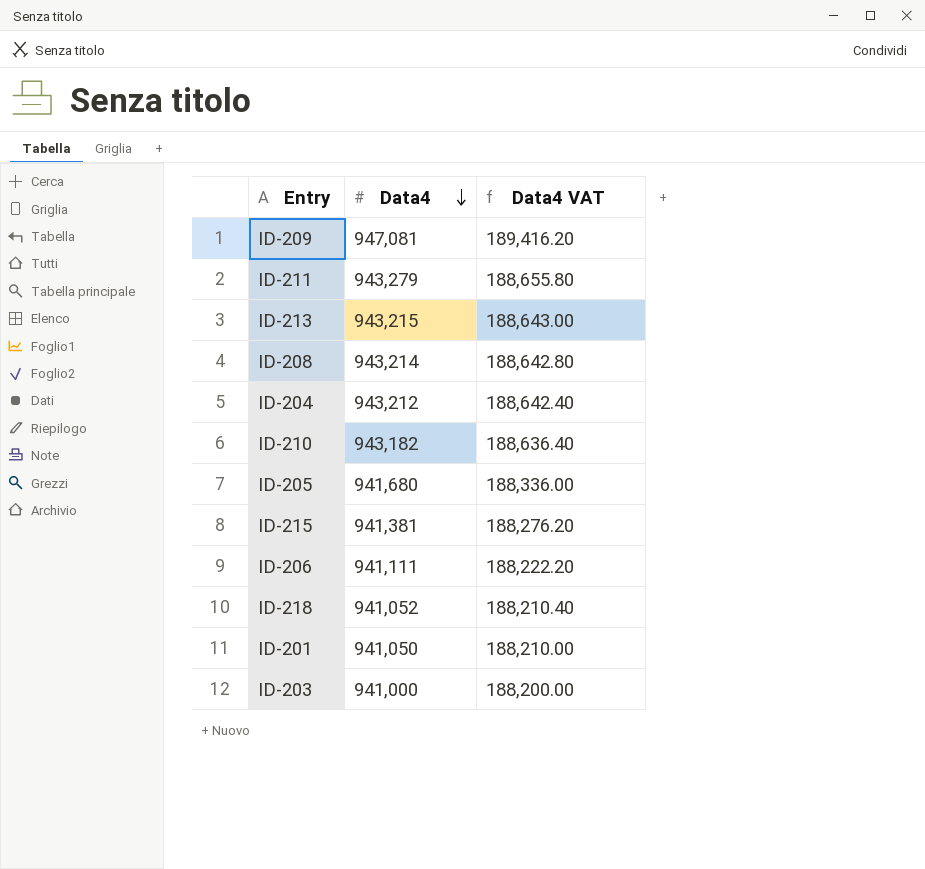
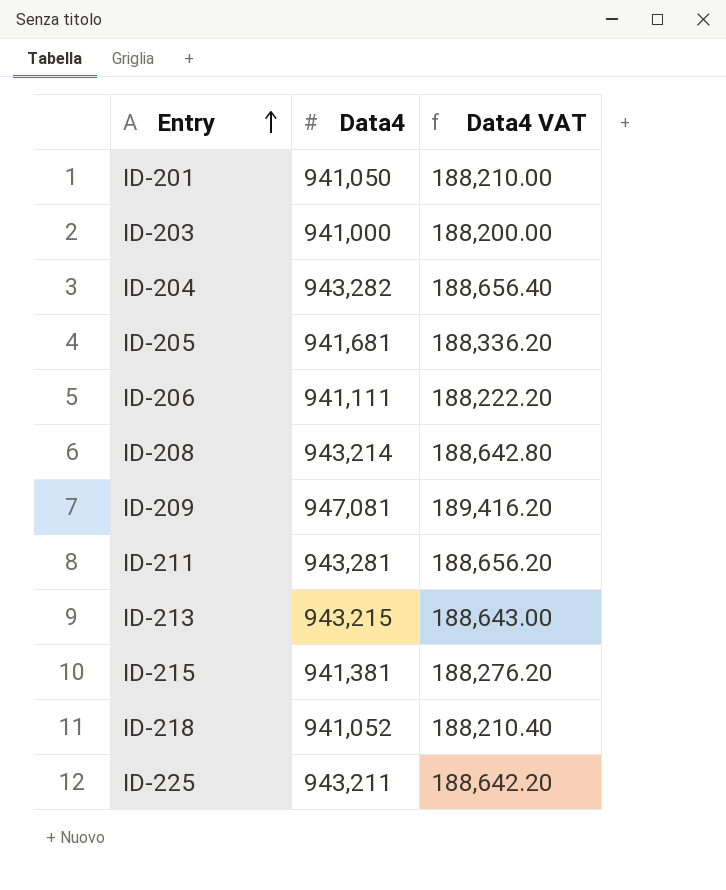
row order: Data4 descending -> Entry ascending
row ID-210: 943,182 | 188,636.40 -> none
ID-204 | Data4: 943,212 -> 943,282
ID-204 | Data4 VAT: 188,642.40 -> 188,656.40
ID-205 | Data4: 941,680 -> 941,681
ID-205 | Data4 VAT: 188,336.00 -> 188,336.20
ID-211 | Data4: 943,279 -> 943,281
ID-211 | Data4 VAT: 188,655.80 -> 188,656.20
row ID-225: none -> 943,211 | 188,642.20

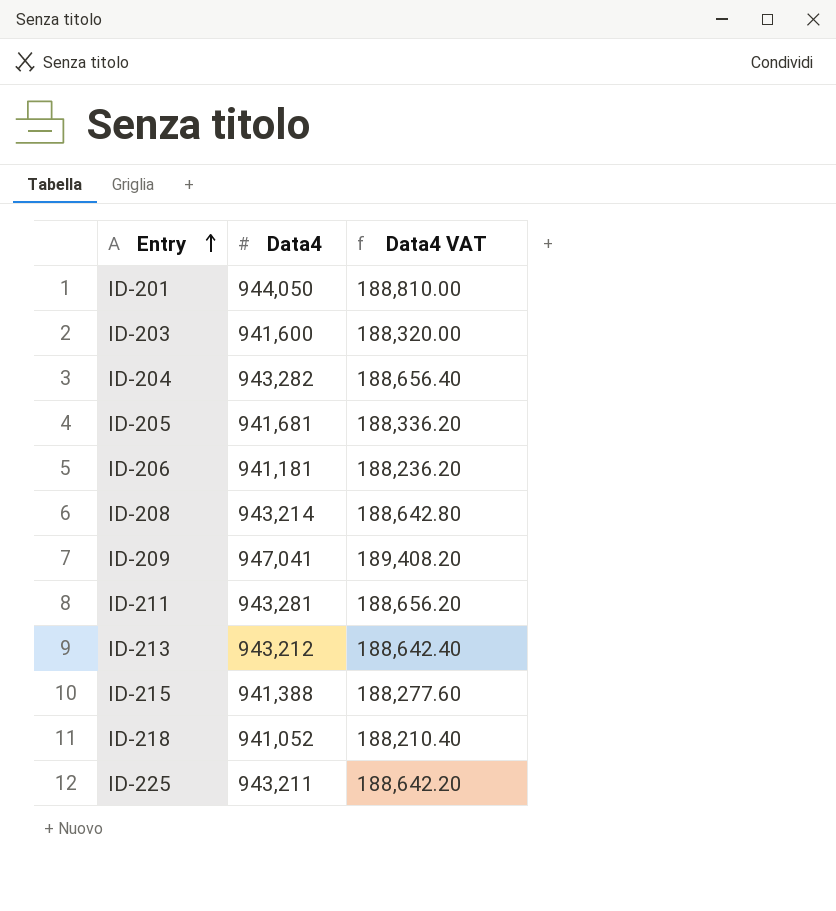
ID-201 | Data4: 941,050 -> 944,050
ID-201 | Data4 VAT: 188,210.00 -> 188,810.00
ID-203 | Data4: 941,000 -> 941,600
ID-203 | Data4 VAT: 188,200.00 -> 188,320.00
ID-206 | Data4: 941,111 -> 941,181
ID-206 | Data4 VAT: 188,222.20 -> 188,236.20
ID-209 | Data4: 947,081 -> 947,041
ID-209 | Data4 VAT: 189,416.20 -> 189,408.20
ID-213 | Data4: 943,215 -> 943,212
ID-213 | Data4 VAT: 188,643.00 -> 188,642.40
ID-215 | Data4: 941,381 -> 941,388
ID-215 | Data4 VAT: 188,276.20 -> 188,277.60

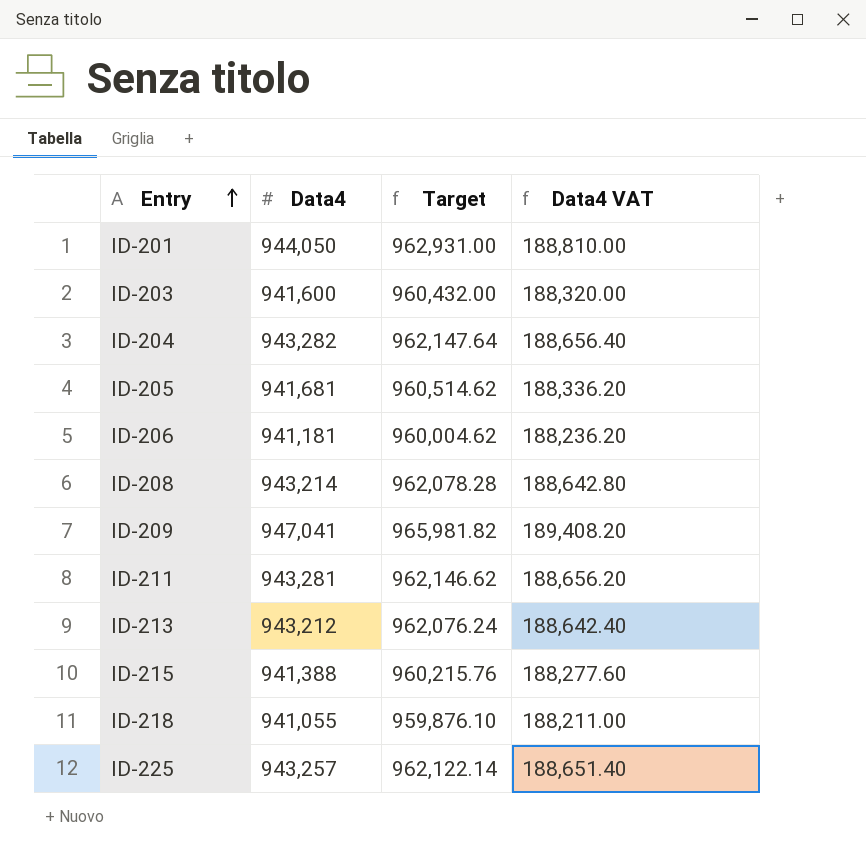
column Target | formula: none -> [Data4] * 1.02
ID-218 | Data4: 941,052 -> 941,055
ID-218 | Data4 VAT: 188,210.40 -> 188,211.00
ID-225 | Data4: 943,211 -> 943,257
ID-225 | Data4 VAT: 188,642.20 -> 188,651.40

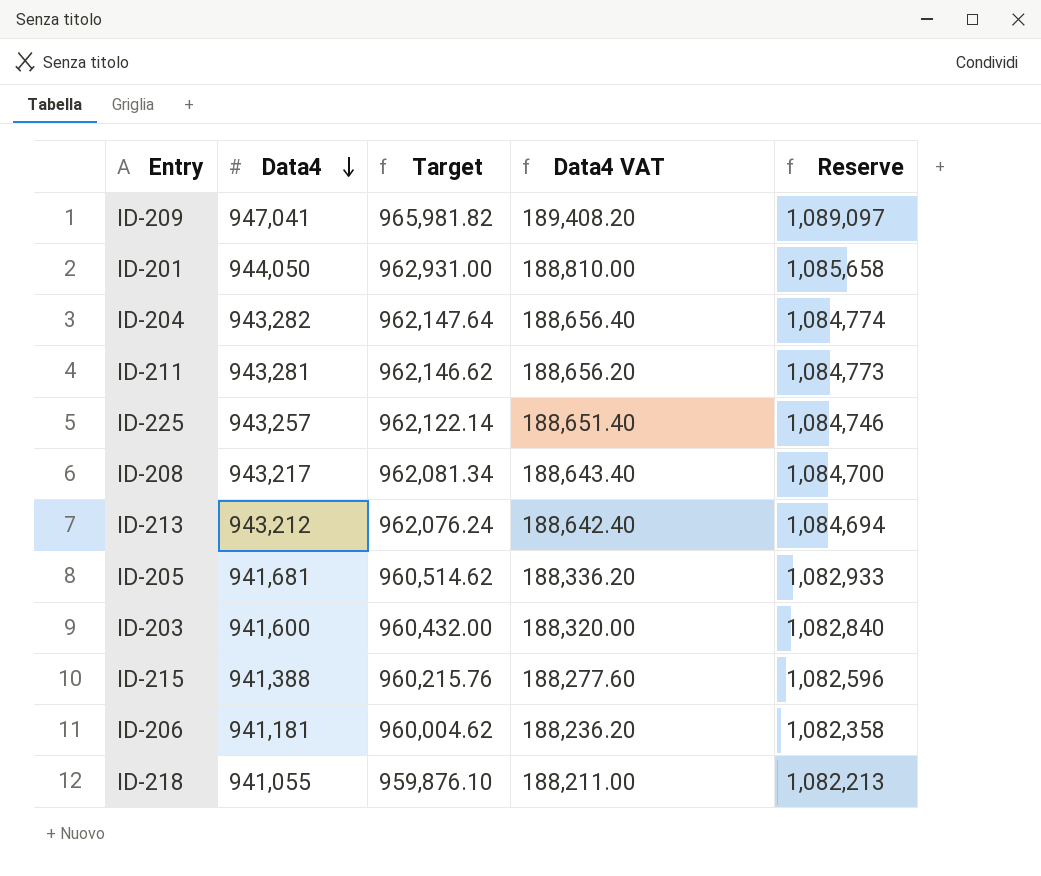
row order: Entry ascending -> Data4 descending
column Reserve | formula: none -> [Data4] * 1.15
ID-208 | Data4: 943,214 -> 943,217
ID-208 | Target: 962,078.28 -> 962,081.34
ID-208 | Data4 VAT: 188,642.80 -> 188,643.40

